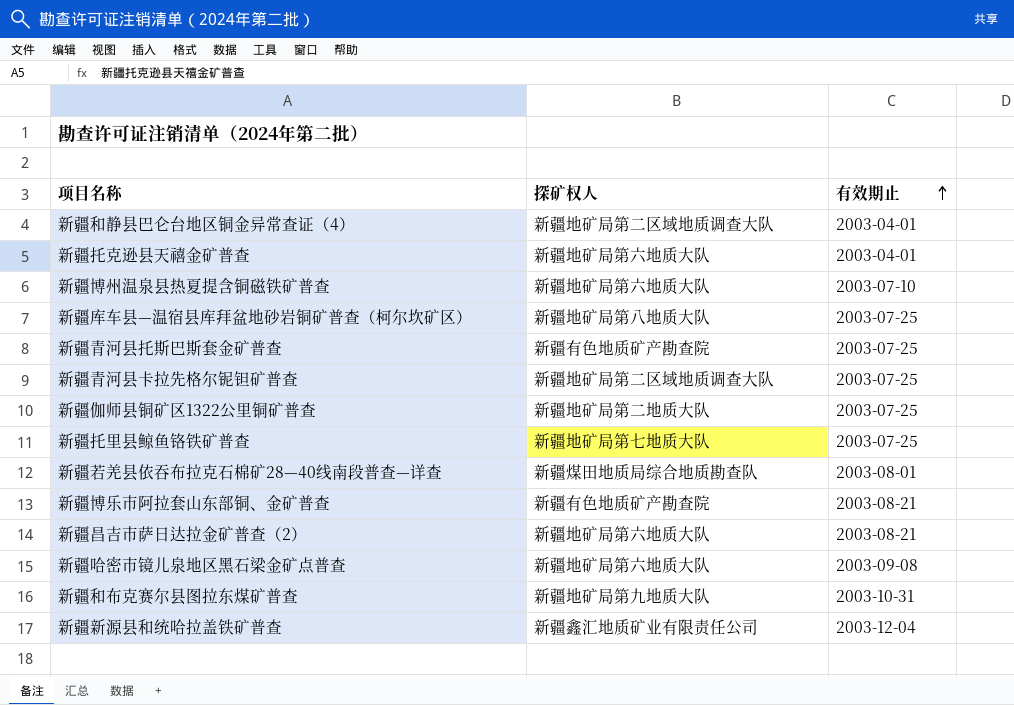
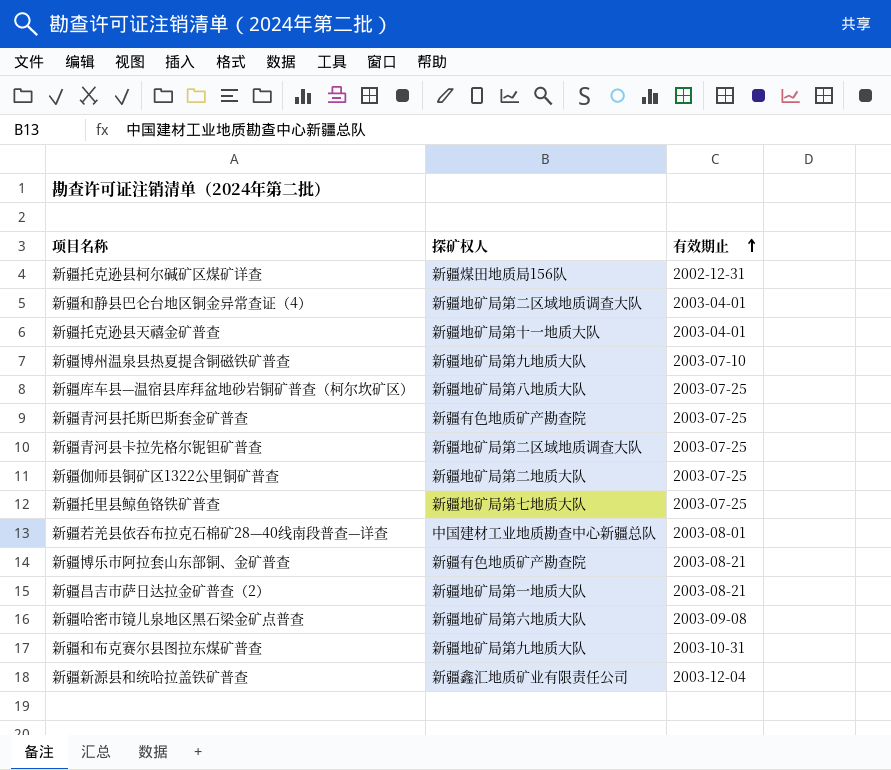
row 新疆托克逊县柯尔碱矿区煤矿详查: none -> 新疆煤田地质局156队 | 2002-12-31
新疆托克逊县天禧金矿普查 | 探矿权人: 新疆地矿局第六地质大队 -> 新疆地矿局第十一地质大队
新疆博州温泉县热夏提含铜磁铁矿普查 | 探矿权人: 新疆地矿局第六地质大队 -> 新疆地矿局第九地质大队
新疆若羌县依吞布拉克石棉矿28—40线南段普查—详查 | 探矿权人: 新疆煤田地质局综合地质勘查队 -> 中国建材工业地质勘查中心新疆总队
新疆昌吉市萨日达拉金矿普查（2） | 探矿权人: 新疆地矿局第六地质大队 -> 新疆地矿局第一地质大队

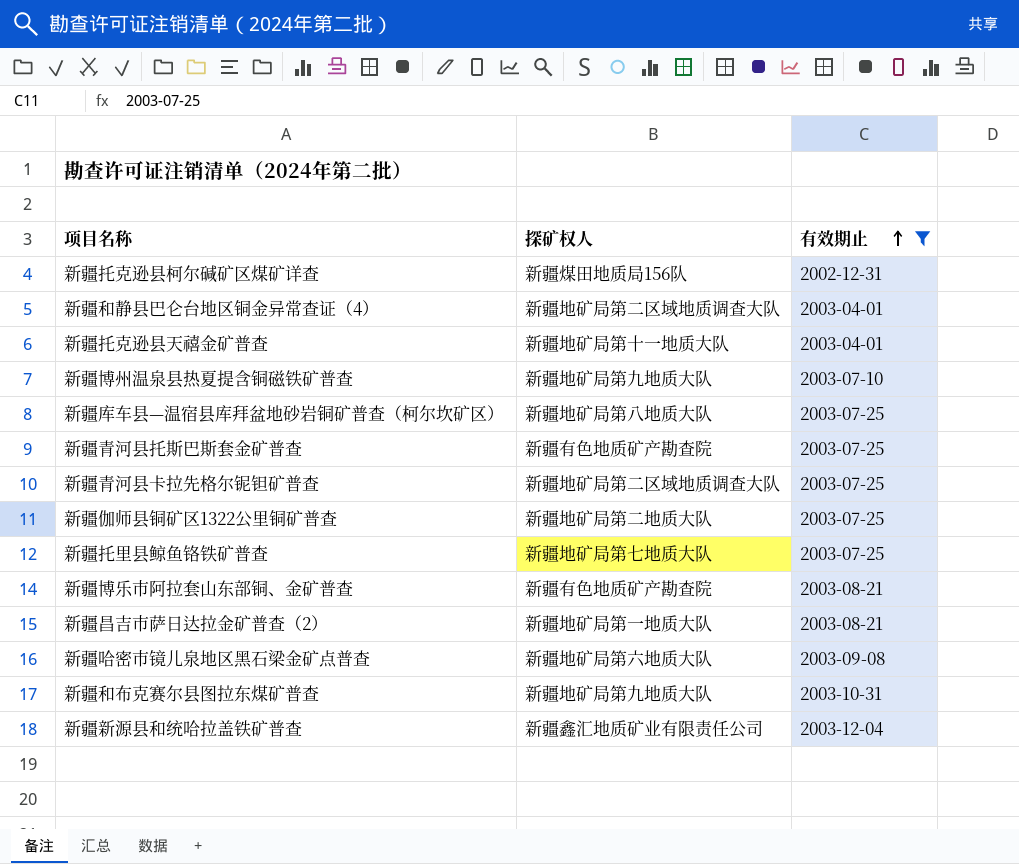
filter: none -> 有效期止 != 2003-08-01

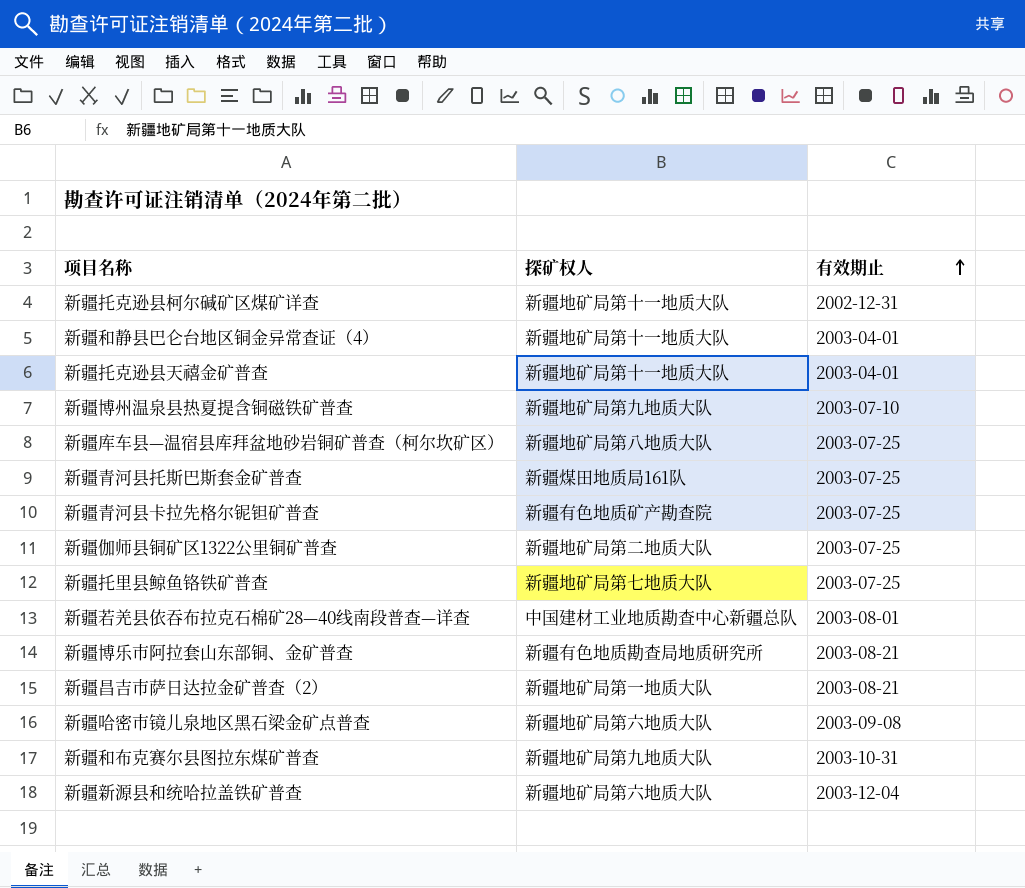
filter: 有效期止 != 2003-08-01 -> none
新疆托克逊县柯尔碱矿区煤矿详查 | 探矿权人: 新疆煤田地质局156队 -> 新疆地矿局第十一地质大队
新疆和静县巴仑台地区铜金异常查证（4） | 探矿权人: 新疆地矿局第二区域地质调查大队 -> 新疆地矿局第十一地质大队
新疆青河县托斯巴斯套金矿普查 | 探矿权人: 新疆有色地质矿产勘查院 -> 新疆煤田地质局161队
新疆青河县卡拉先格尔铌钽矿普查 | 探矿权人: 新疆地矿局第二区域地质调查大队 -> 新疆有色地质矿产勘查院
新疆博乐市阿拉套山东部铜、金矿普查 | 探矿权人: 新疆有色地质矿产勘查院 -> 新疆有色地质勘查局地质研究所
新疆新源县和统哈拉盖铁矿普查 | 探矿权人: 新疆鑫汇地质矿业有限责任公司 -> 新疆地矿局第六地质大队

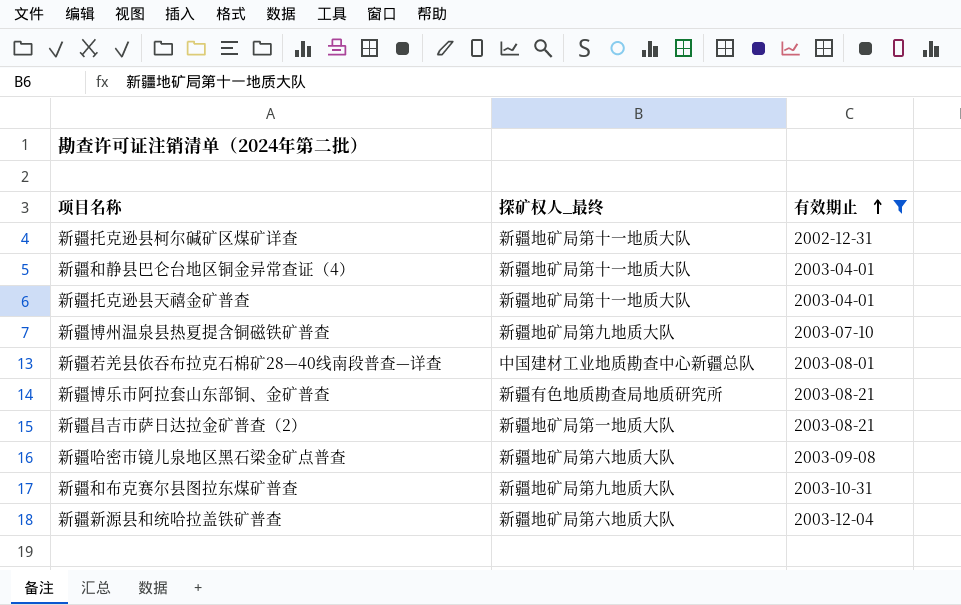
filter: none -> 有效期止 != 2003-07-25
column name: 探矿权人 -> 探矿权人_最终

